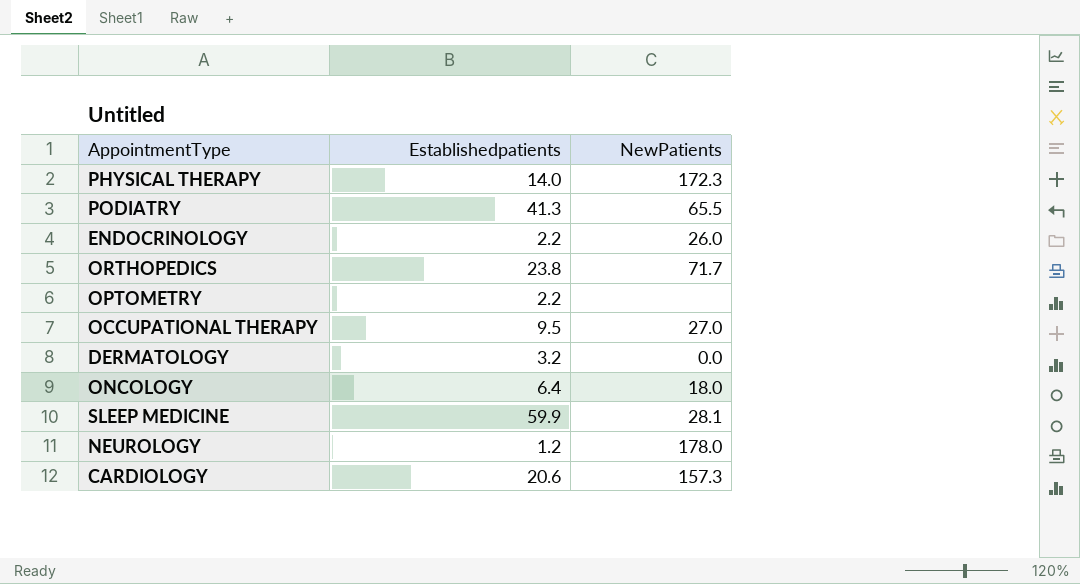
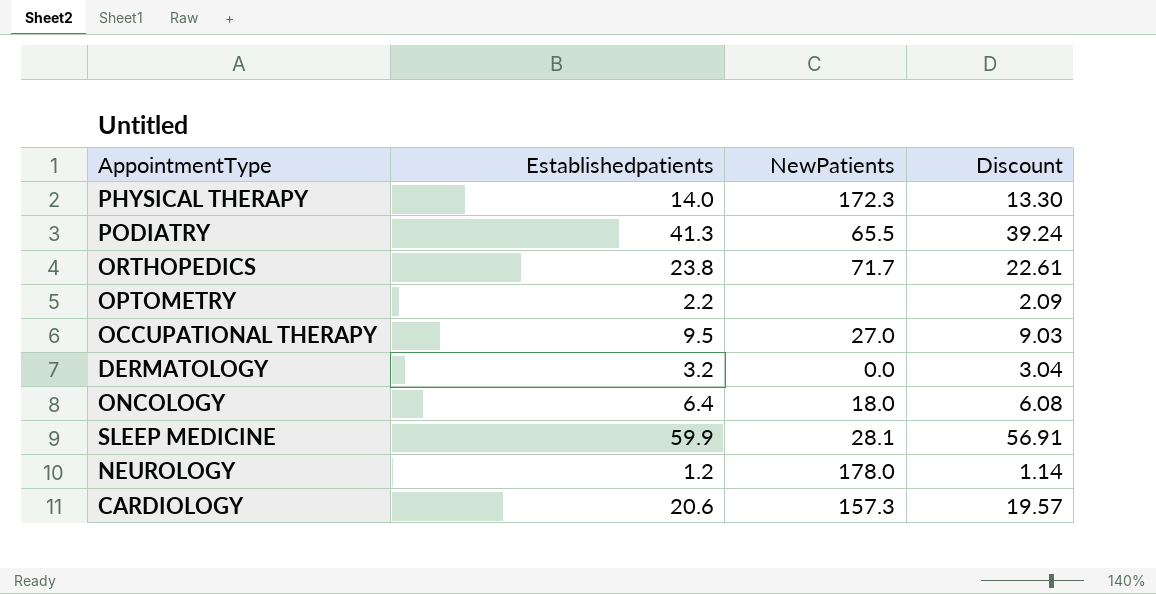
column Discount | formula: none -> [Establishedpatients] * 0.95
row ENDOCRINOLOGY: 2.2 | 26.0 -> none

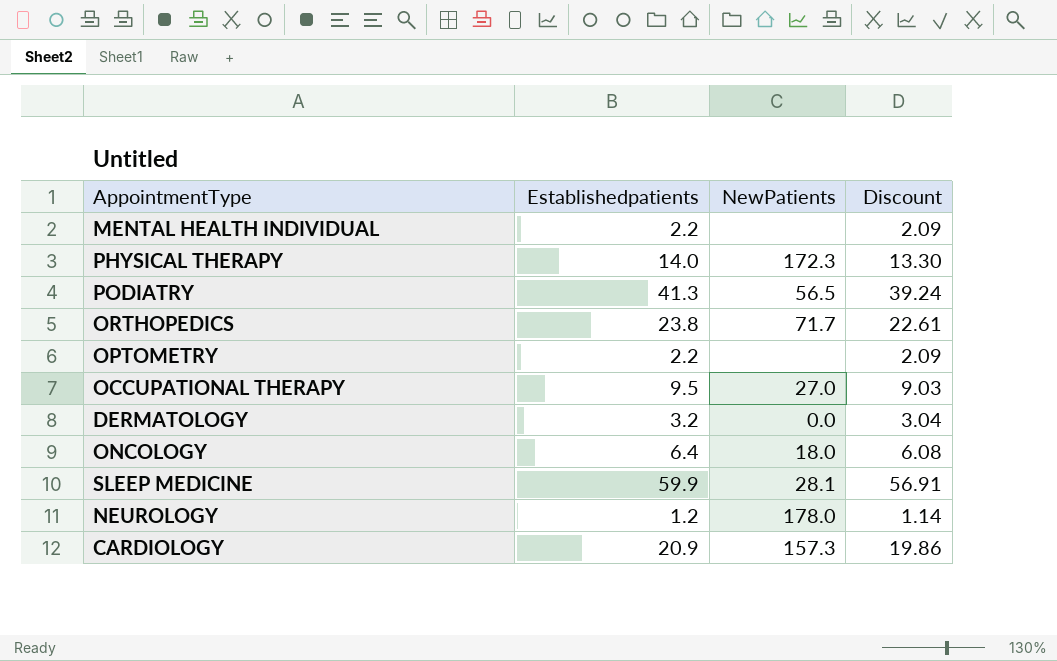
row MENTAL HEALTH INDIVIDUAL: none -> 2.2 | none | 2.09
PODIATRY | NewPatients: 65.5 -> 56.5
CARDIOLOGY | Establishedpatients: 20.6 -> 20.9
CARDIOLOGY | Discount: 19.57 -> 19.86

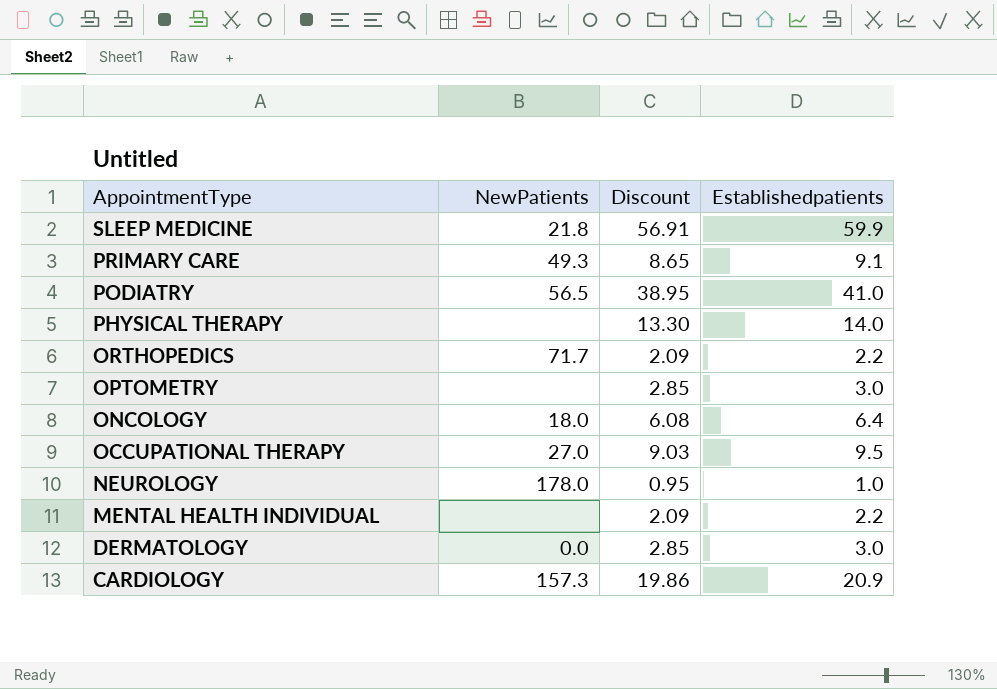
row order: none -> AppointmentType descending
column Establishedpatients | position: 2 -> 4
SLEEP MEDICINE | NewPatients: 28.1 -> 21.8
row PRIMARY CARE: none -> 49.3 | 8.65 | 9.1
PODIATRY | Discount: 39.24 -> 38.95
PODIATRY | Establishedpatients: 41.3 -> 41.0
PHYSICAL THERAPY | NewPatients: 172.3 -> none
ORTHOPEDICS | Discount: 22.61 -> 2.09
ORTHOPEDICS | Establishedpatients: 23.8 -> 2.2
OPTOMETRY | Discount: 2.09 -> 2.85
OPTOMETRY | Establishedpatients: 2.2 -> 3.0
NEUROLOGY | Discount: 1.14 -> 0.95
NEUROLOGY | Establishedpatients: 1.2 -> 1.0
DERMATOLOGY | Discount: 3.04 -> 2.85
DERMATOLOGY | Establishedpatients: 3.2 -> 3.0

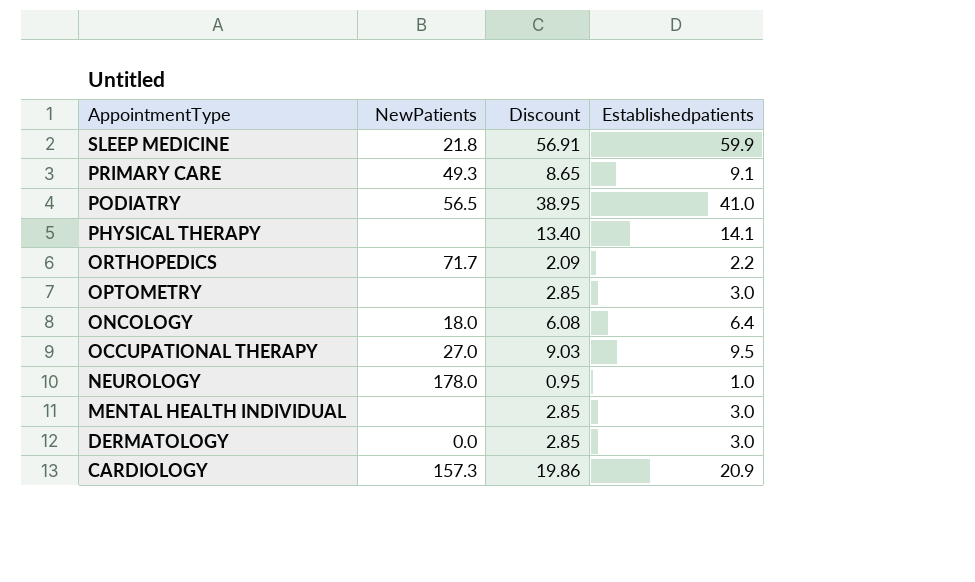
PHYSICAL THERAPY | Discount: 13.30 -> 13.40
PHYSICAL THERAPY | Establishedpatients: 14.0 -> 14.1
MENTAL HEALTH INDIVIDUAL | Discount: 2.09 -> 2.85
MENTAL HEALTH INDIVIDUAL | Establishedpatients: 2.2 -> 3.0

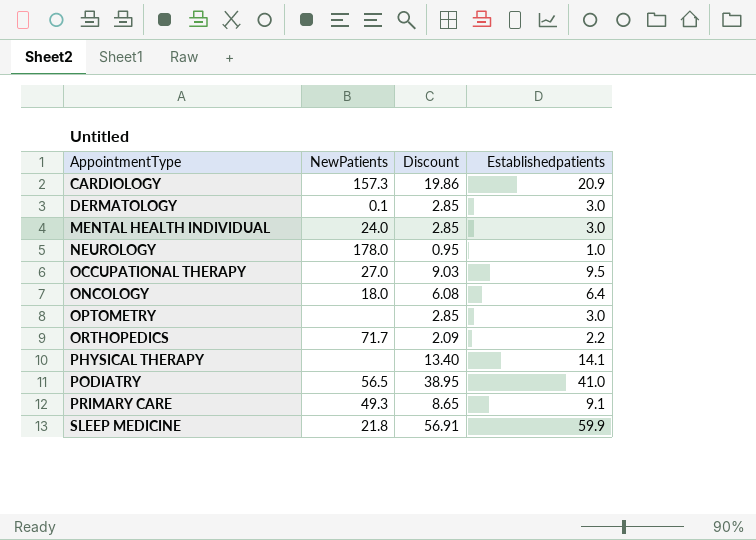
row order: AppointmentType descending -> AppointmentType ascending
DERMATOLOGY | NewPatients: 0.0 -> 0.1
MENTAL HEALTH INDIVIDUAL | NewPatients: none -> 24.0

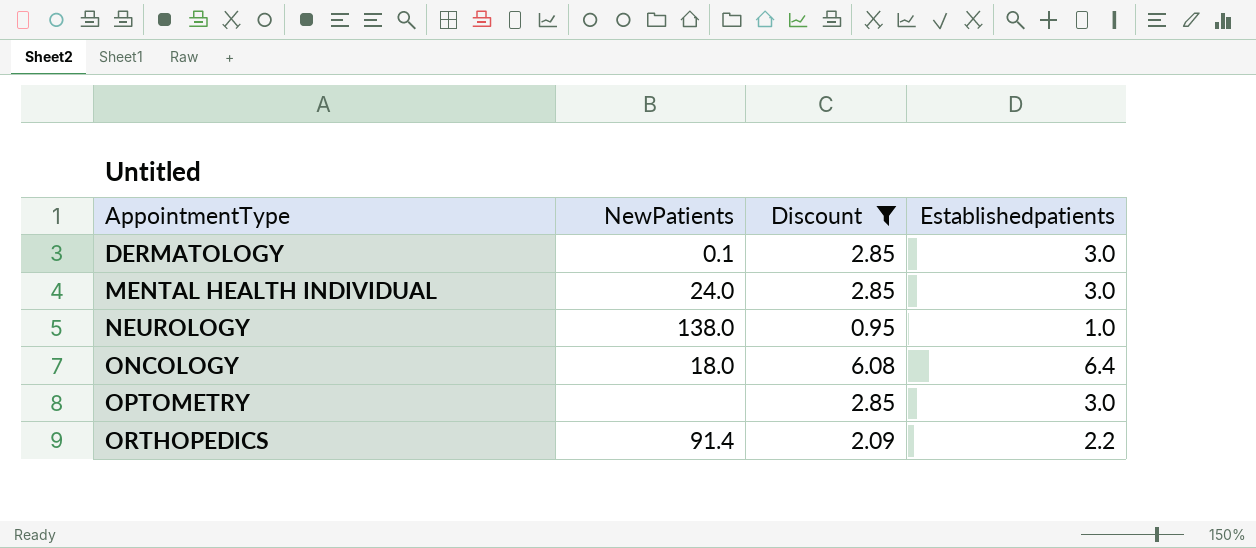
filter: none -> Discount <= 6.08
NEUROLOGY | NewPatients: 178.0 -> 138.0
ORTHOPEDICS | NewPatients: 71.7 -> 91.4

